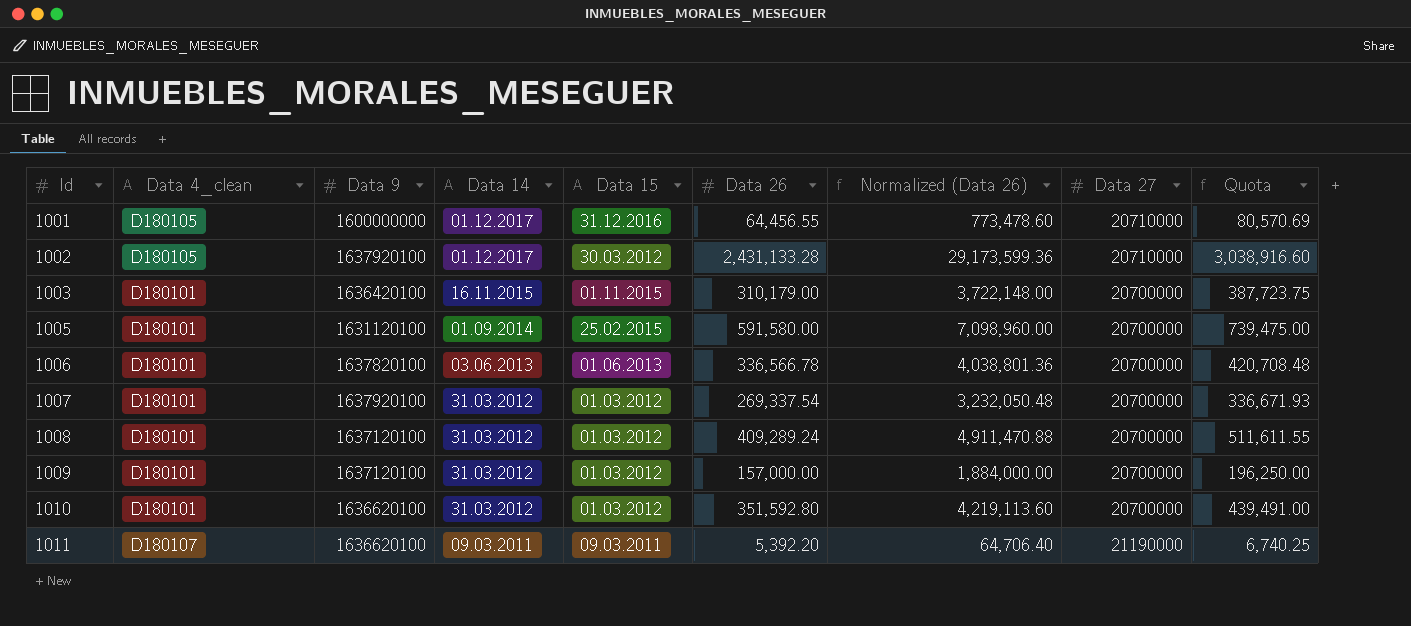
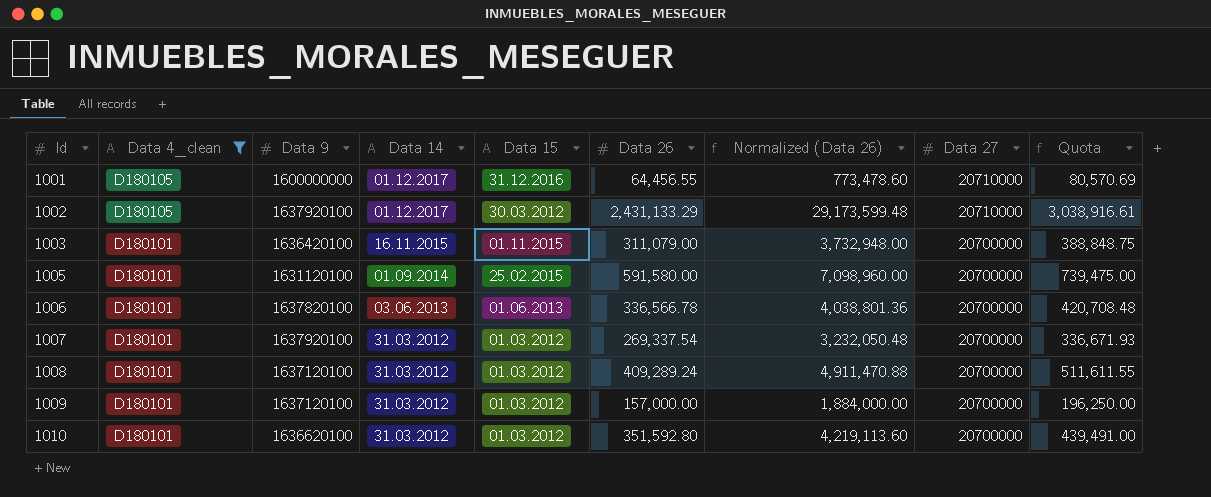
filter: none -> Data 4_clean != D180107
1002 | Data 26: 2,431,133.28 -> 2,431,133.29
1002 | Normalized (Data 26): 29,173,599.36 -> 29,173,599.48
1002 | Quota: 3,038,916.60 -> 3,038,916.61
1003 | Data 26: 310,179.00 -> 311,079.00
1003 | Normalized (Data 26): 3,722,148.00 -> 3,732,948.00
1003 | Quota: 387,723.75 -> 388,848.75

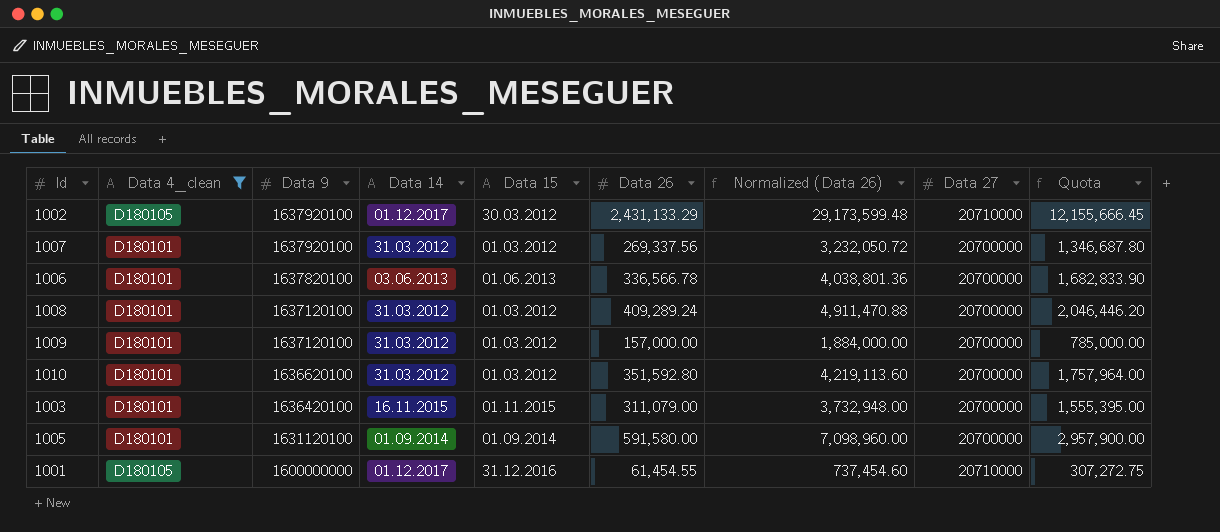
row order: Id ascending -> Data 9 descending
column Quota | formula: [Data 26] * 1.25 -> [Data 26] * 5
1007 | Data 26: 269,337.54 -> 269,337.56
1007 | Normalized (Data 26): 3,232,050.48 -> 3,232,050.72
1005 | Data 15: 25.02.2015 -> 01.09.2014
1001 | Data 26: 64,456.55 -> 61,454.55
1001 | Normalized (Data 26): 773,478.60 -> 737,454.60

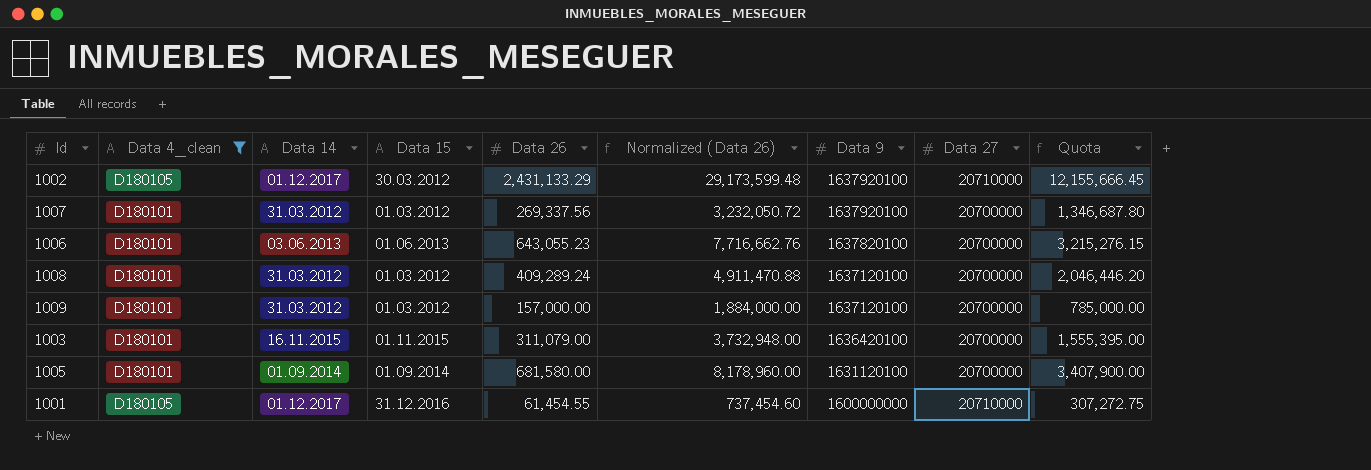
column Data 9 | position: 3 -> 7
row 1010: D180101 | 1636620100 | 31.03.2012 | 01.03.2012 | 351,592.80 | 4,219,113.60 | 20700000 | 1,757,964.00 -> none
1006 | Data 26: 336,566.78 -> 643,055.23
1006 | Normalized (Data 26): 4,038,801.36 -> 7,716,662.76
1006 | Quota: 1,682,833.90 -> 3,215,276.15
1005 | Data 26: 591,580.00 -> 681,580.00
1005 | Normalized (Data 26): 7,098,960.00 -> 8,178,960.00
1005 | Quota: 2,957,900.00 -> 3,407,900.00

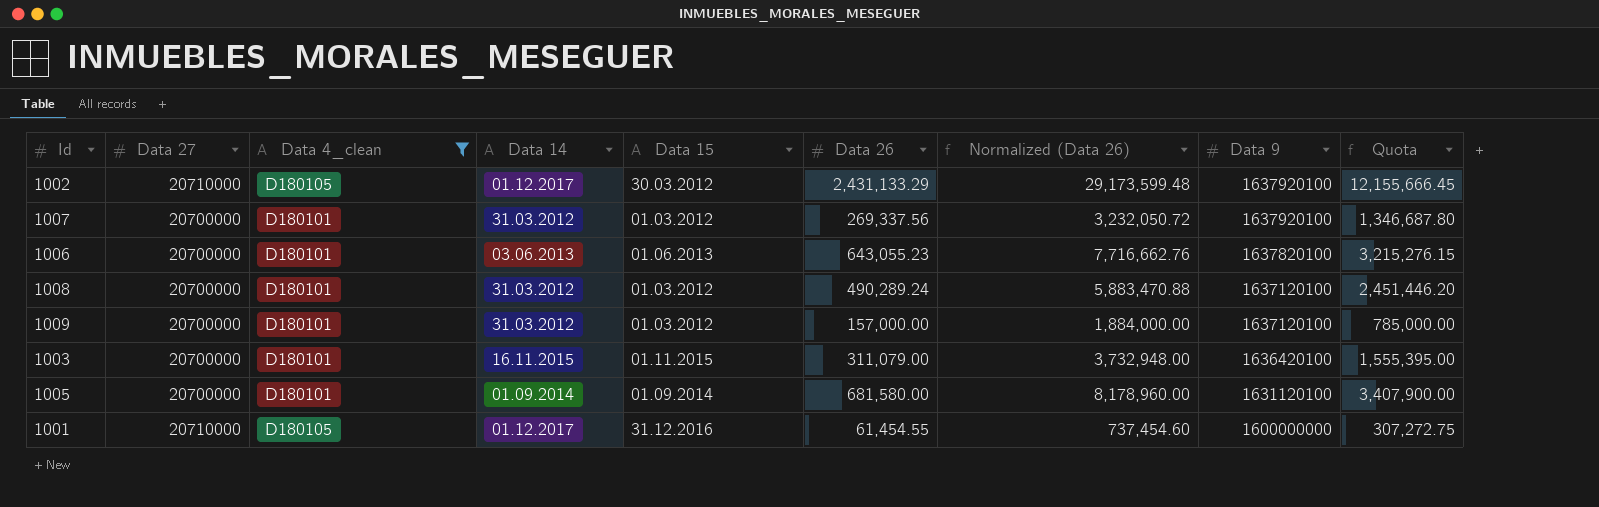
column Data 27 | position: 8 -> 2
1008 | Data 26: 409,289.24 -> 490,289.24
1008 | Normalized (Data 26): 4,911,470.88 -> 5,883,470.88
1008 | Quota: 2,046,446.20 -> 2,451,446.20

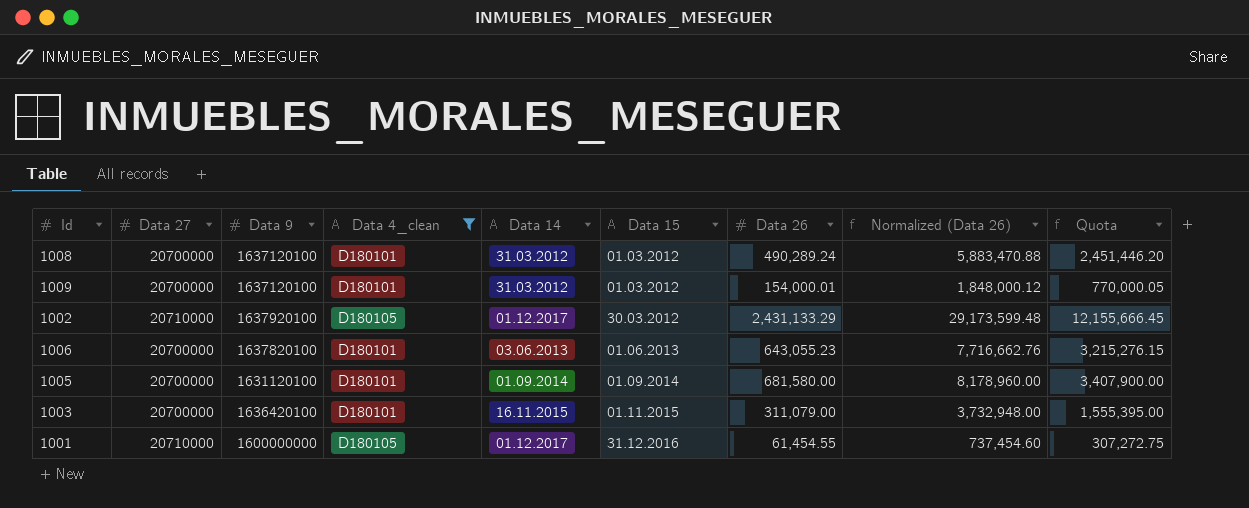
row order: Data 9 descending -> Data 15 ascending
column Data 9 | position: 8 -> 3
row 1007: 20700000 | D180101 | 31.03.2012 | 01.03.2012 | 269,337.56 | 3,232,050.72 | 1637920100 | 1,346,687.80 -> none
1009 | Data 26: 157,000.00 -> 154,000.01
1009 | Normalized (Data 26): 1,884,000.00 -> 1,848,000.12
1009 | Quota: 785,000.00 -> 770,000.05

